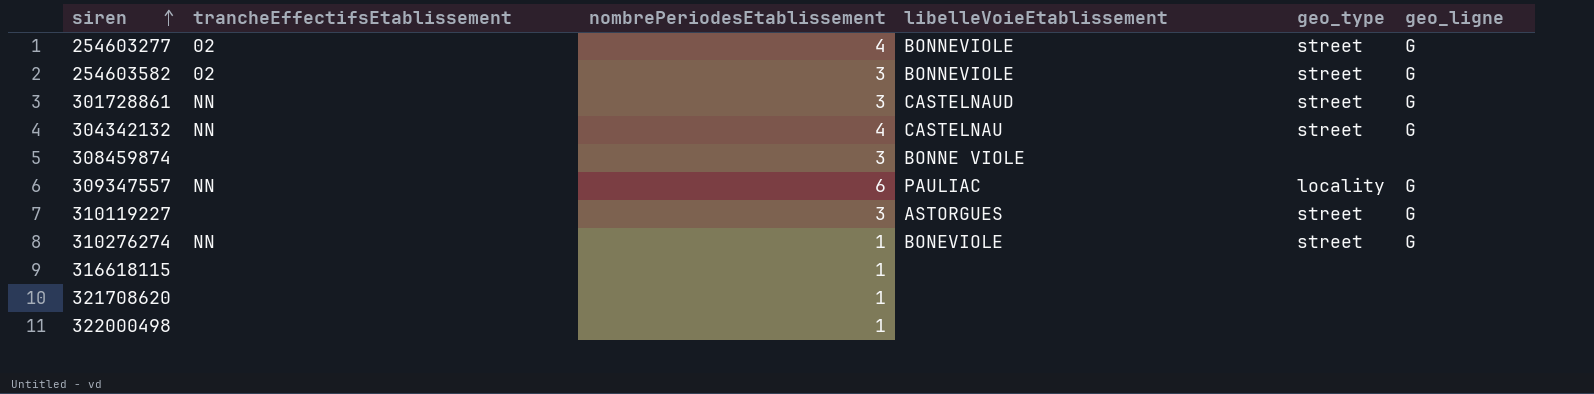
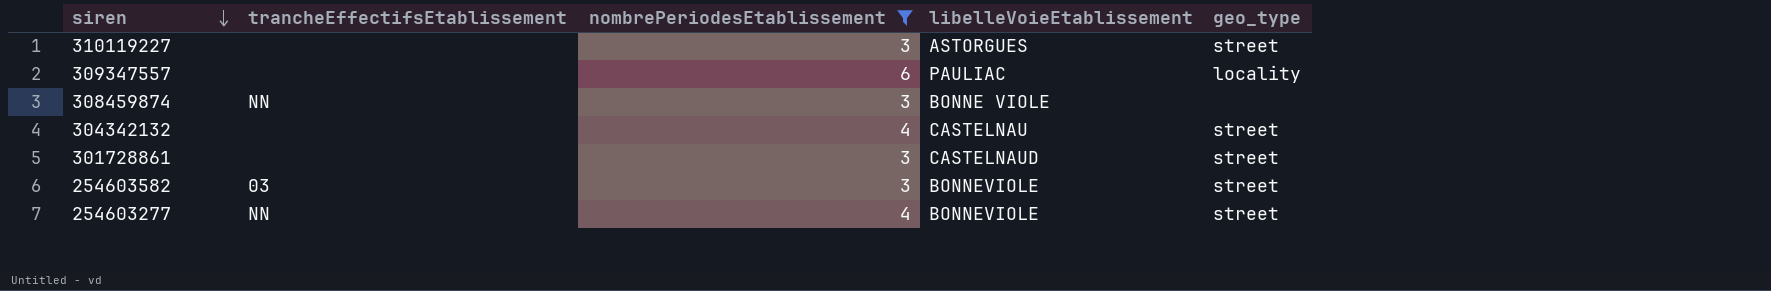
filter: none -> nombrePeriodesEtablissement != 1
row order: siren ascending -> siren descending
column geo_ligne | position: 6 -> none
309347557 | trancheEffectifsEtablissement: NN -> none
308459874 | trancheEffectifsEtablissement: none -> NN
304342132 | trancheEffectifsEtablissement: NN -> none
301728861 | trancheEffectifsEtablissement: NN -> none
254603582 | trancheEffectifsEtablissement: 02 -> 03
254603277 | trancheEffectifsEtablissement: 02 -> NN

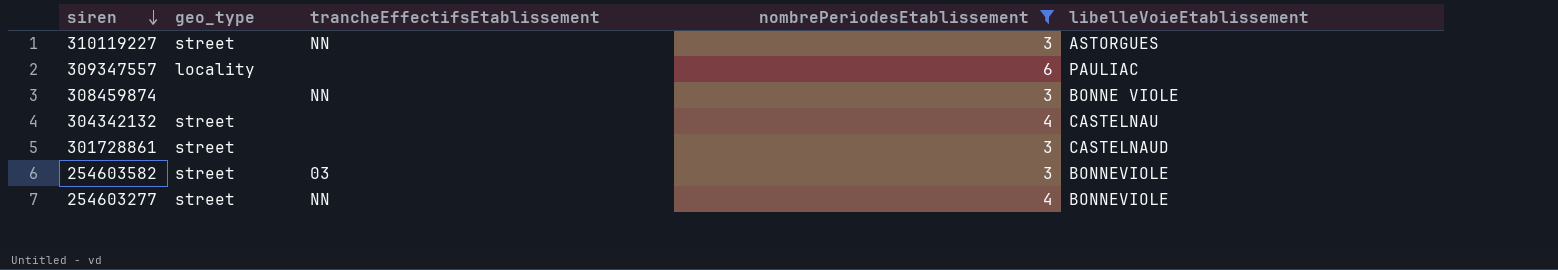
column geo_type | position: 5 -> 2
310119227 | trancheEffectifsEtablissement: none -> NN

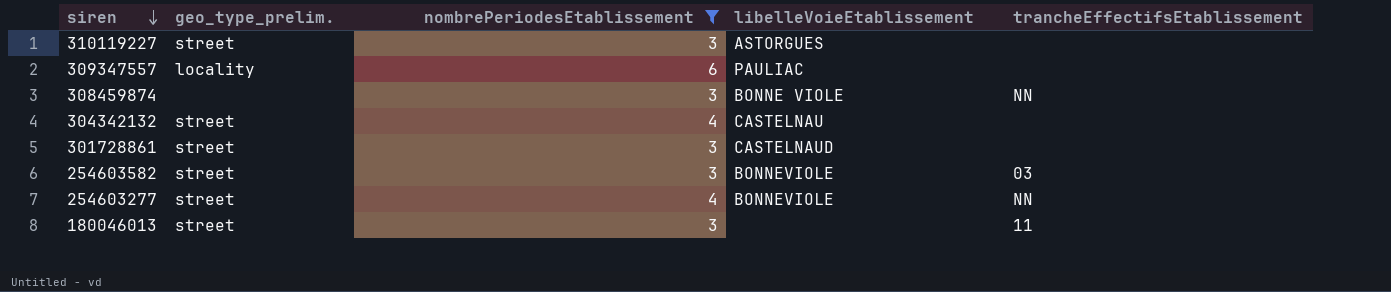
column name: geo_type -> geo_type_prelim.
column trancheEffectifsEtablissement | position: 3 -> 5
310119227 | trancheEffectifsEtablissement: NN -> none
row 180046013: none -> street | 3 | none | 11

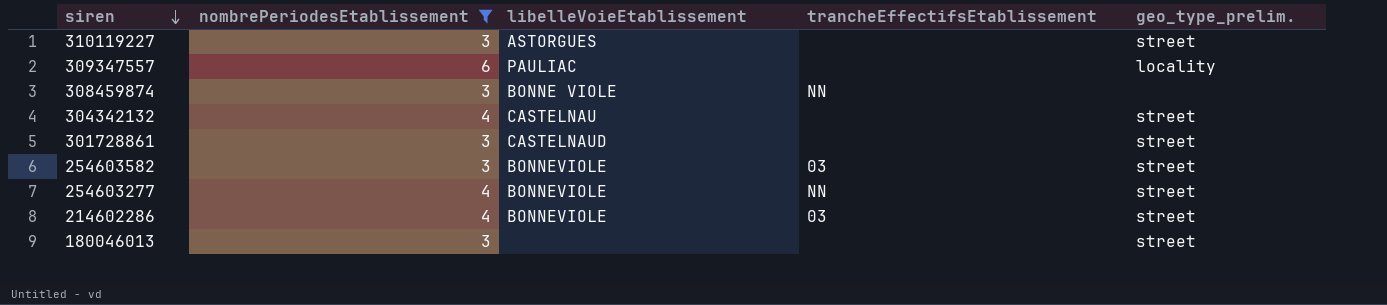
column geo_type_prelim. | position: 2 -> 5
row 214602286: none -> 4 | BONNEVIOLE | 03 | street
180046013 | trancheEffectifsEtablissement: 11 -> none

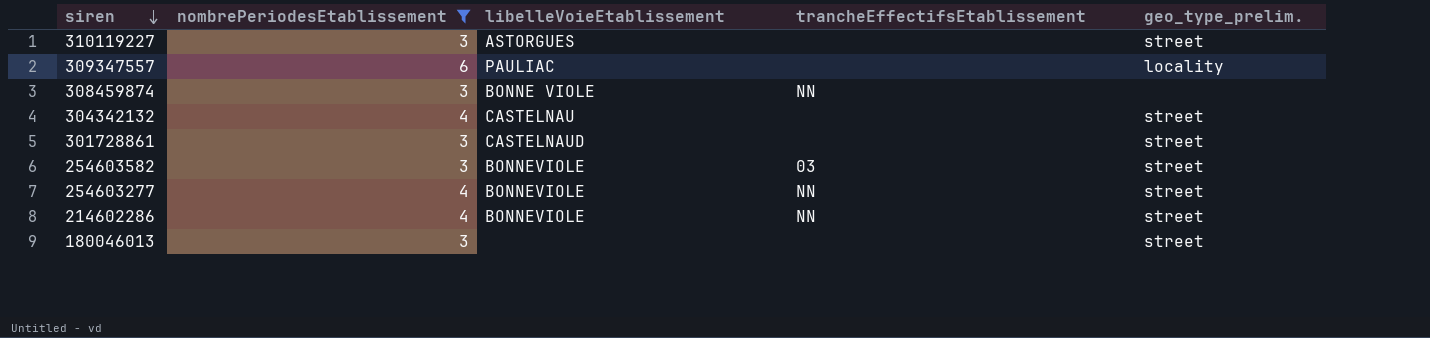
214602286 | trancheEffectifsEtablissement: 03 -> NN

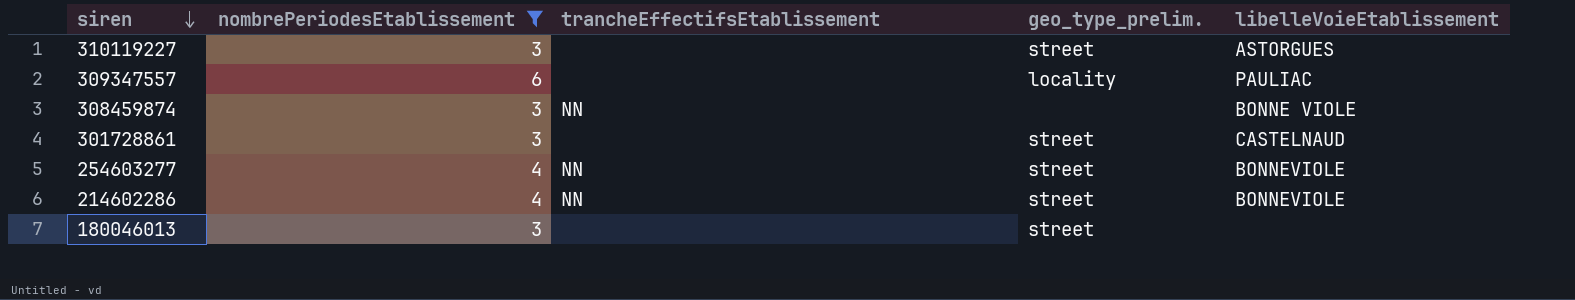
column libelleVoieEtablissement | position: 3 -> 5
row 304342132: 4 | CASTELNAU | none | street -> none
row 254603582: 3 | BONNEVIOLE | 03 | street -> none

